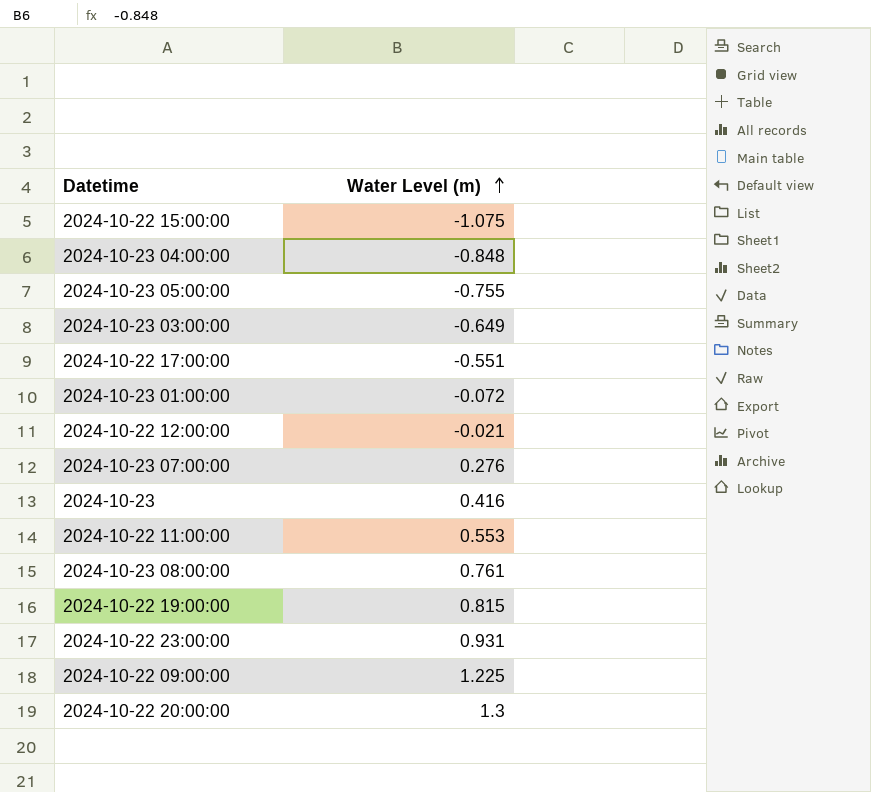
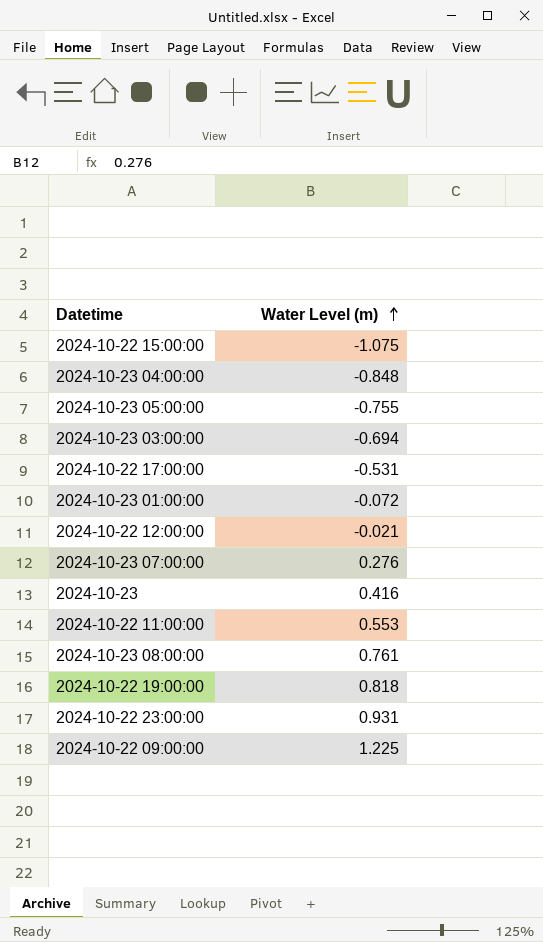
row 2024-10-22 20:00:00: 1.3 -> none
2024-10-23 03:00:00 | Water Level (m): -0.649 -> -0.694
2024-10-22 17:00:00 | Water Level (m): -0.551 -> -0.531
2024-10-22 19:00:00 | Water Level (m): 0.815 -> 0.818

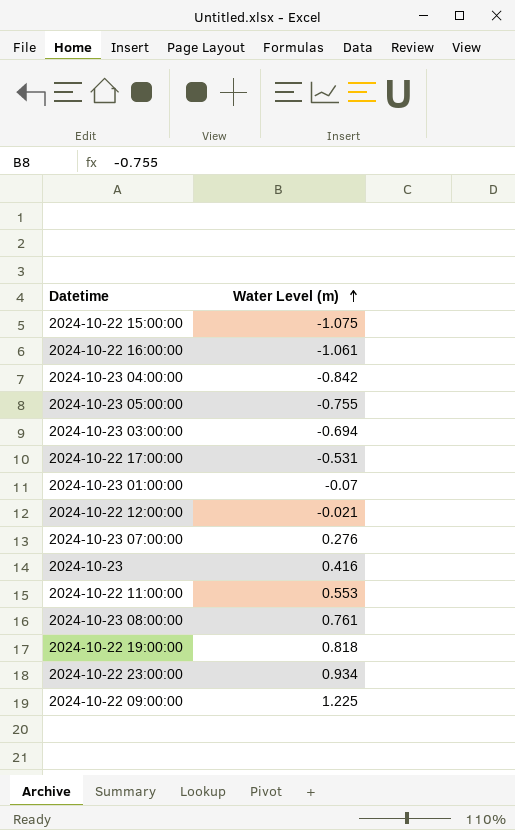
row 2024-10-22 16:00:00: none -> -1.061
2024-10-23 04:00:00 | Water Level (m): -0.848 -> -0.842
2024-10-23 01:00:00 | Water Level (m): -0.072 -> -0.07
2024-10-22 23:00:00 | Water Level (m): 0.931 -> 0.934

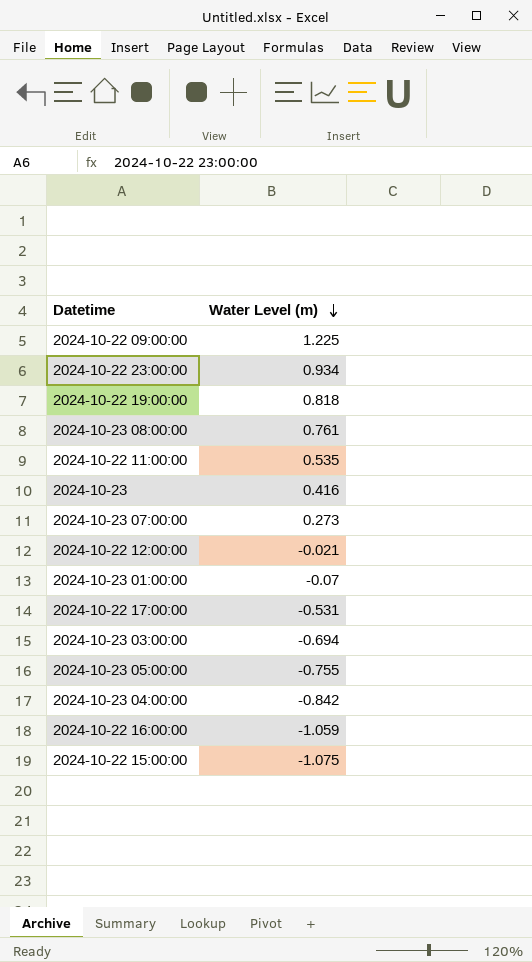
row order: Water Level (m) ascending -> Water Level (m) descending
2024-10-22 11:00:00 | Water Level (m): 0.553 -> 0.535
2024-10-23 07:00:00 | Water Level (m): 0.276 -> 0.273
2024-10-22 16:00:00 | Water Level (m): -1.061 -> -1.059

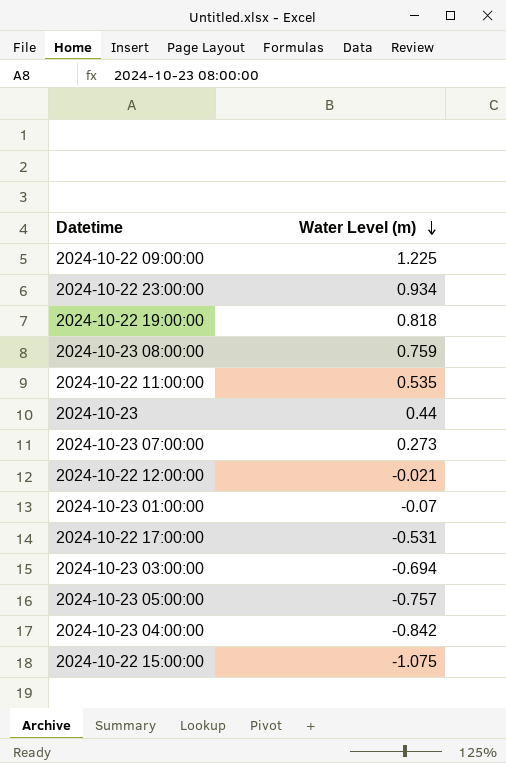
row 2024-10-22 16:00:00: -1.059 -> none
2024-10-23 08:00:00 | Water Level (m): 0.761 -> 0.759
2024-10-23 | Water Level (m): 0.416 -> 0.44
2024-10-23 05:00:00 | Water Level (m): -0.755 -> -0.757

